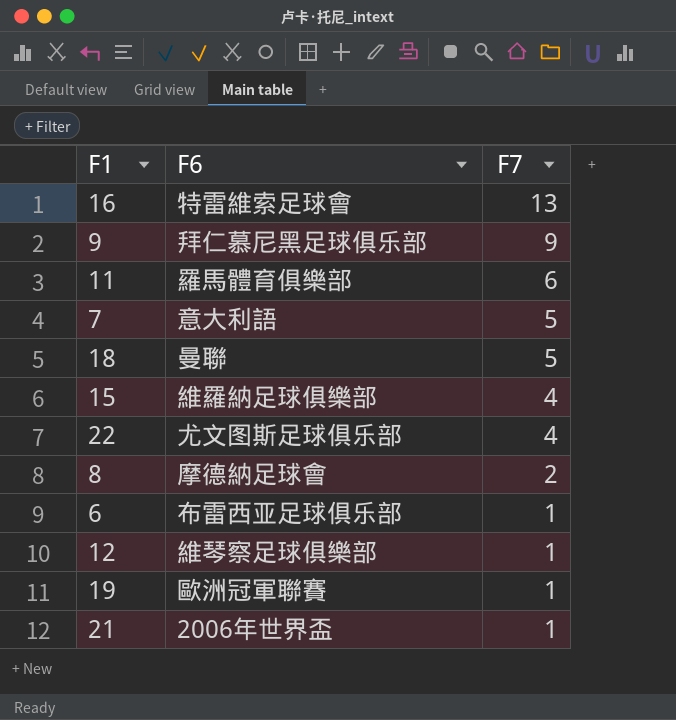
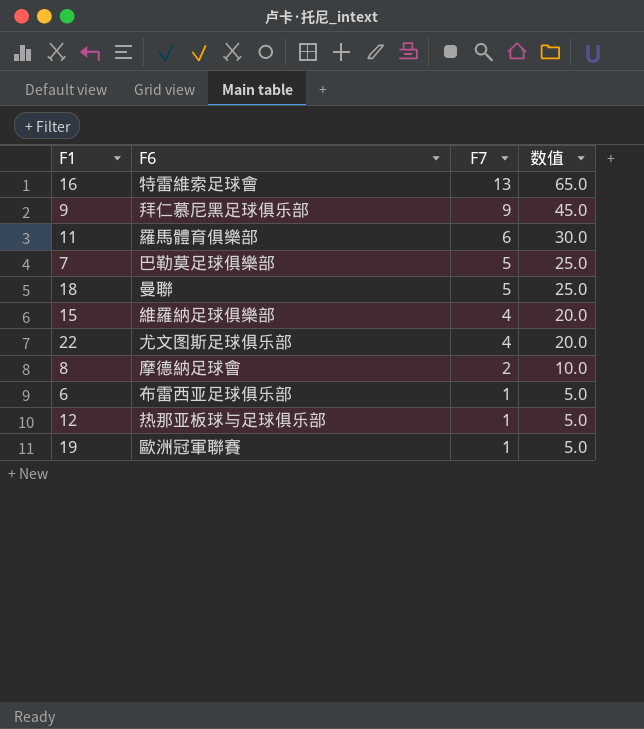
column 数值 | formula: none -> [F7] * 5
row 21: 2006年世界盃 | 1 -> none
7 | F6: 意大利語 -> 巴勒莫足球俱樂部
12 | F6: 維琴察足球俱樂部 -> 热那亚板球与足球俱乐部

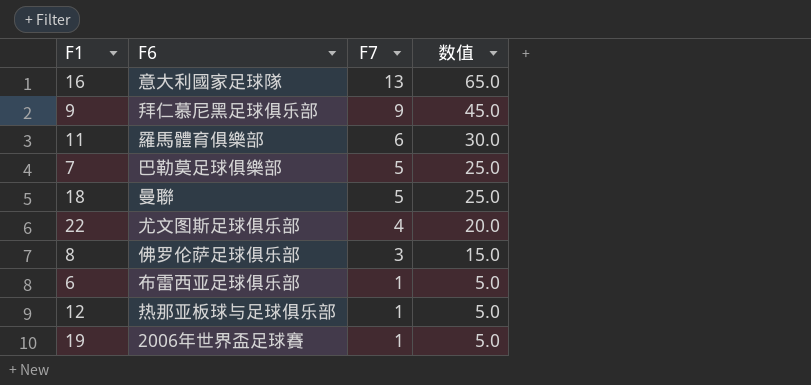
row 15: 維羅納足球俱樂部 | 4 | 20.0 -> none
16 | F6: 特雷維索足球會 -> 意大利國家足球隊
8 | F6: 摩德納足球會 -> 佛罗伦萨足球俱乐部
8 | F7: 2 -> 3
8 | 数值: 10.0 -> 15.0
19 | F6: 歐洲冠軍聯賽 -> 2006年世界盃足球賽

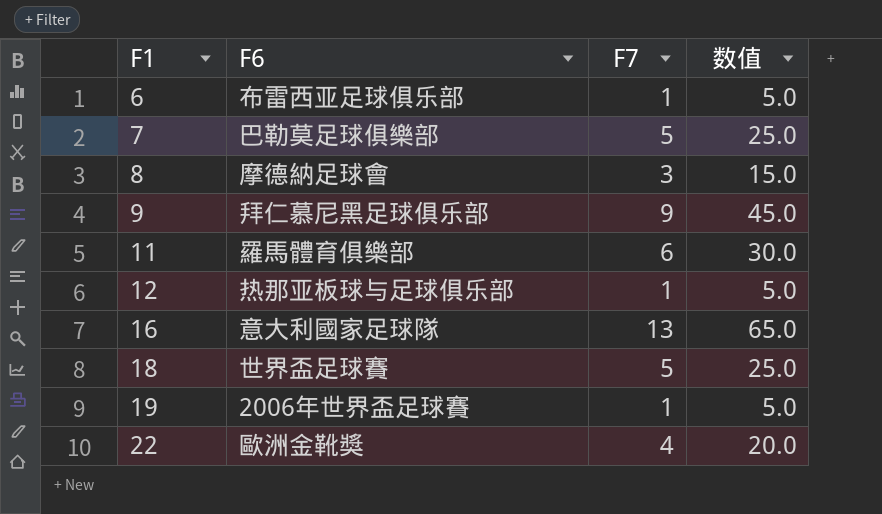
row order: F7 descending -> F1 ascending
8 | F6: 佛罗伦萨足球俱乐部 -> 摩德納足球會
18 | F6: 曼聯 -> 世界盃足球賽
22 | F6: 尤文图斯足球俱乐部 -> 歐洲金靴獎

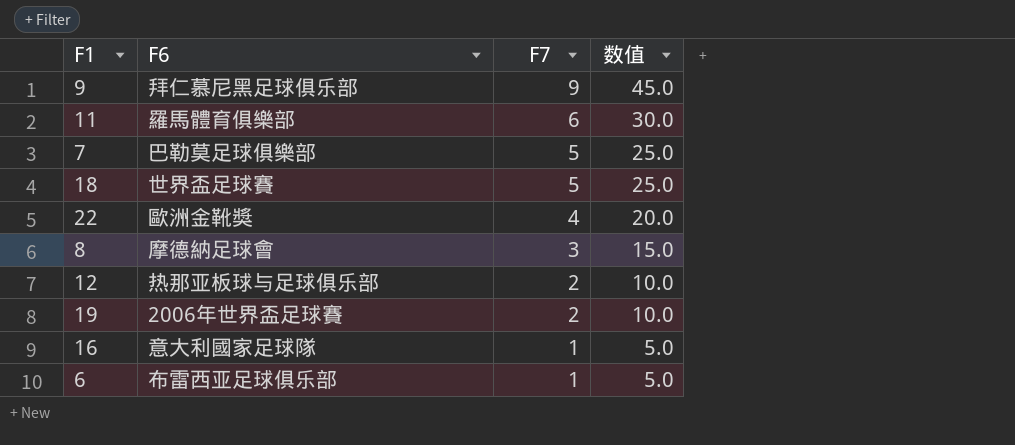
row order: F1 ascending -> F7 descending
12 | F7: 1 -> 2
12 | 数值: 5.0 -> 10.0
19 | F7: 1 -> 2
19 | 数值: 5.0 -> 10.0
16 | F7: 13 -> 1
16 | 数值: 65.0 -> 5.0

